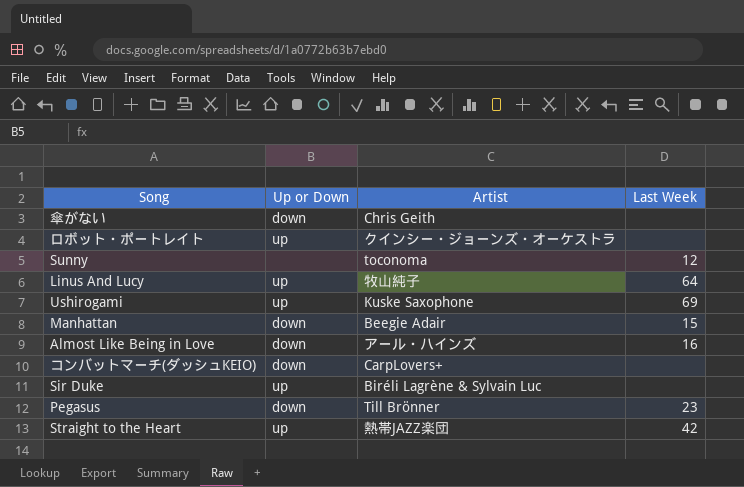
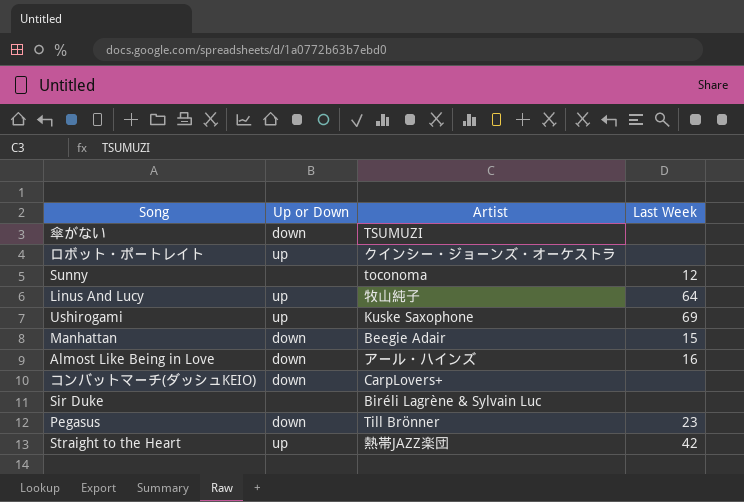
傘がない | Artist: Chris Geith -> TSUMUZI
Sir Duke | Up or Down: up -> none

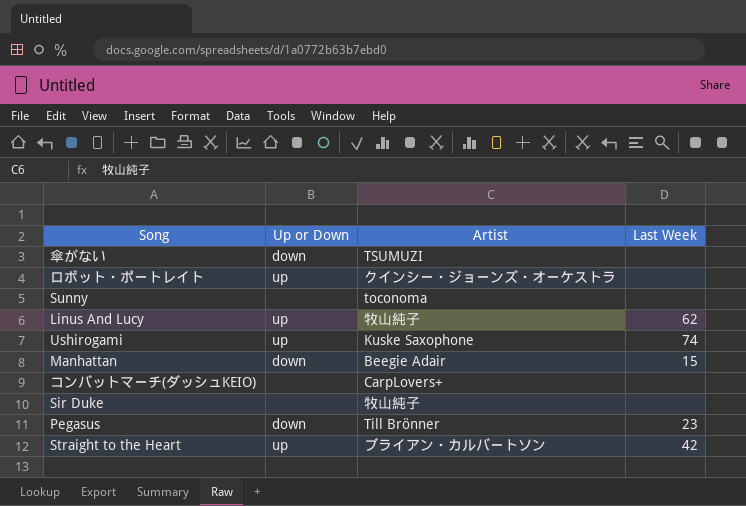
row Almost Like Being in Love: down | アール・ハインズ | 16 -> none
Sunny | Last Week: 12 -> none
Linus And Lucy | Last Week: 64 -> 62
Ushirogami | Last Week: 69 -> 74
コンバットマーチ(ダッシュKEIO) | Up or Down: down -> none
Sir Duke | Artist: Biréli Lagrène & Sylvain Luc -> 牧山純子
Straight to the Heart | Artist: 熱帯JAZZ楽団 -> ブライアン・カルバートソン

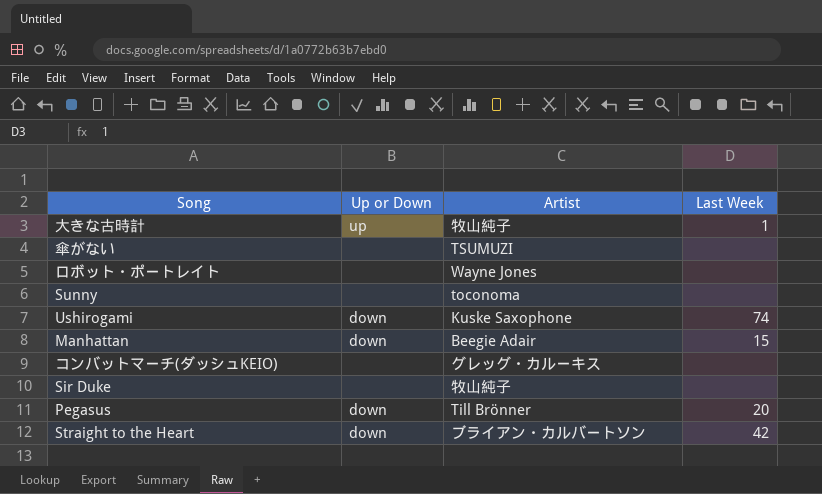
row Linus And Lucy: up | 牧山純子 | 62 -> none
row 大きな古時計: none -> up | 牧山純子 | 1
傘がない | Up or Down: down -> none
ロボット・ポートレイト | Up or Down: up -> none
ロボット・ポートレイト | Artist: クインシー・ジョーンズ・オーケストラ -> Wayne Jones
Ushirogami | Up or Down: up -> down
コンバットマーチ(ダッシュKEIO) | Artist: CarpLovers+ -> グレッグ・カルーキス
Pegasus | Last Week: 23 -> 20
Straight to the Heart | Up or Down: up -> down

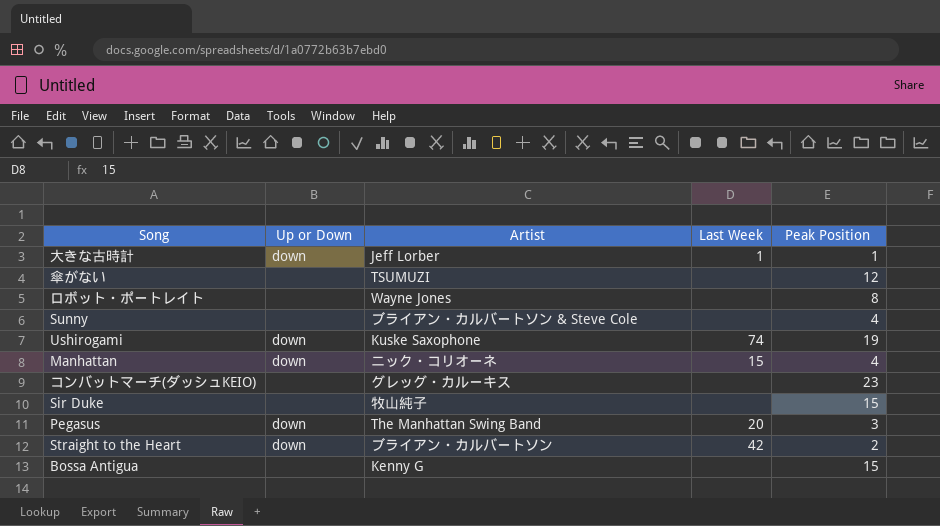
column Peak Position | position: none -> 5
大きな古時計 | Up or Down: up -> down
大きな古時計 | Artist: 牧山純子 -> Jeff Lorber
Sunny | Artist: toconoma -> ブライアン・カルバートソン & Steve Cole
Manhattan | Artist: Beegie Adair -> ニック・コリオーネ
Pegasus | Artist: Till Brönner -> The Manhattan Swing Band
row Bossa Antigua: none -> none | Kenny G | none | 15

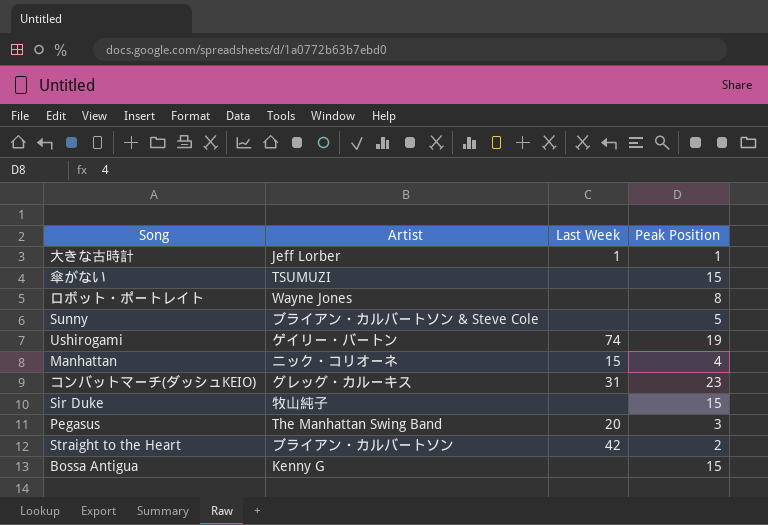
column Up or Down | position: 2 -> none
傘がない | Peak Position: 12 -> 15
Sunny | Peak Position: 4 -> 5
Ushirogami | Artist: Kuske Saxophone -> ゲイリー・バートン
コンバットマーチ(ダッシュKEIO) | Last Week: none -> 31

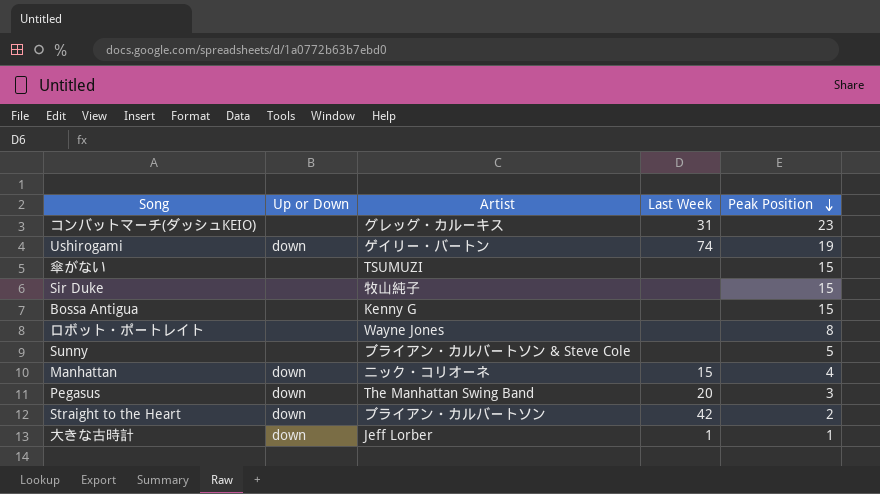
row order: none -> Peak Position descending
column Up or Down | position: none -> 2

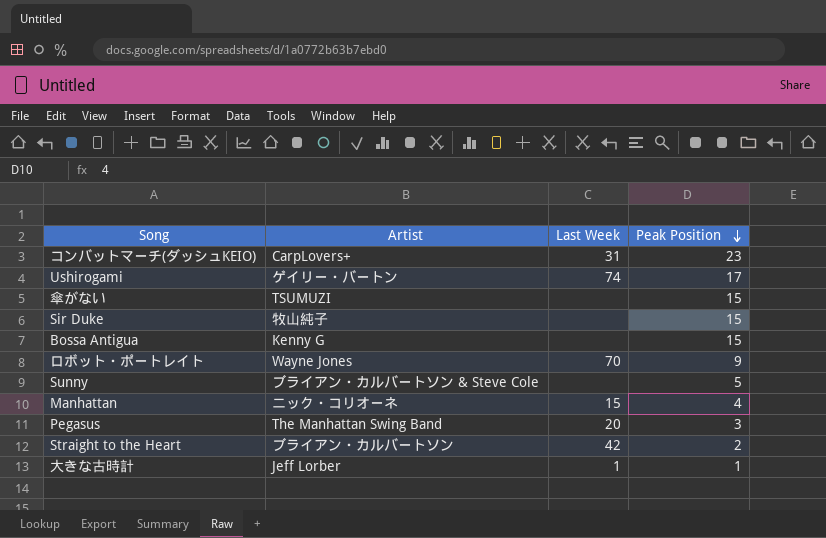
column Up or Down | position: 2 -> none
コンバットマーチ(ダッシュKEIO) | Artist: グレッグ・カルーキス -> CarpLovers+
Ushirogami | Peak Position: 19 -> 17
ロボット・ポートレイト | Last Week: none -> 70
ロボット・ポートレイト | Peak Position: 8 -> 9

